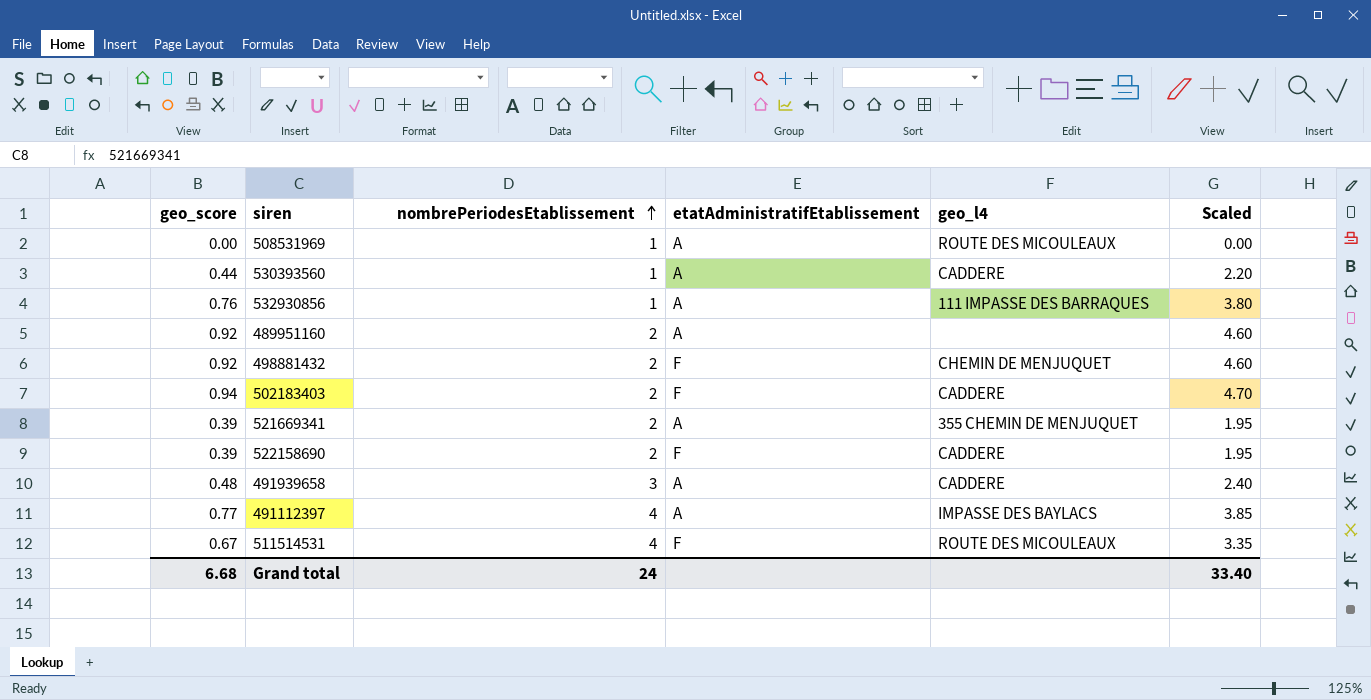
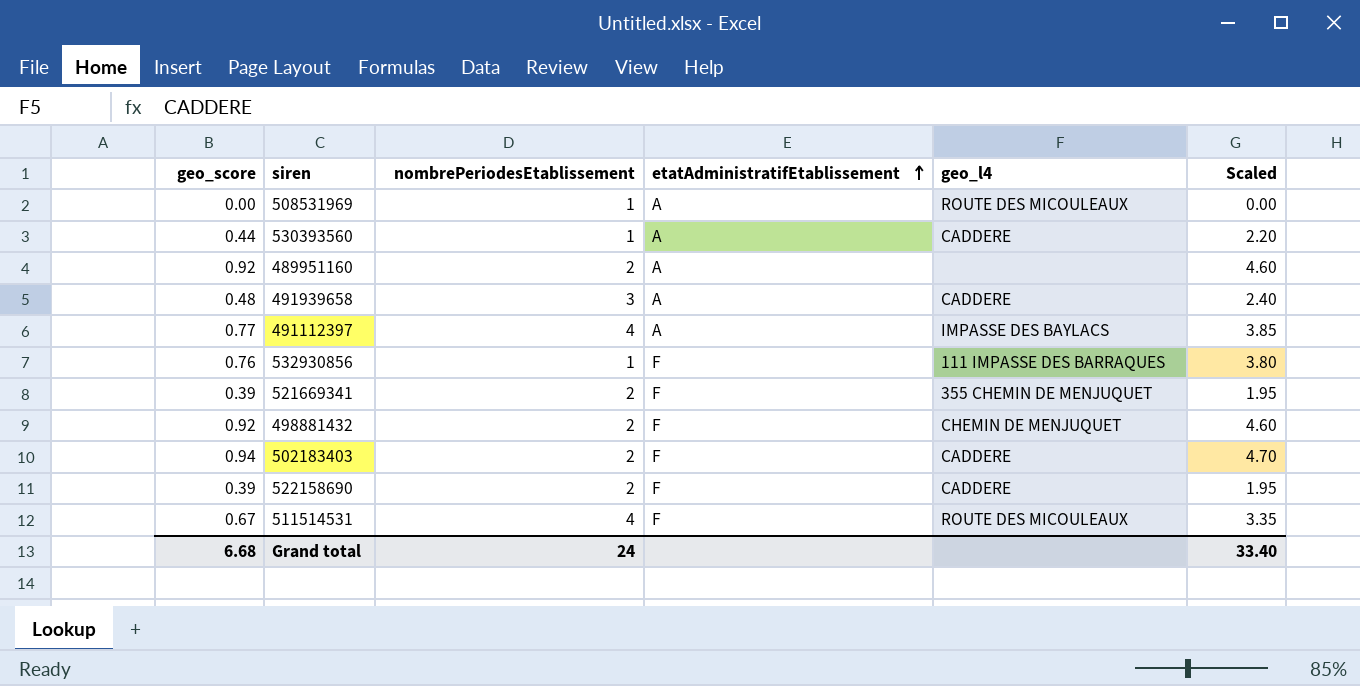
row order: nombrePeriodesEtablissement ascending -> etatAdministratifEtablissement ascending
532930856 | etatAdministratifEtablissement: A -> F
521669341 | etatAdministratifEtablissement: A -> F

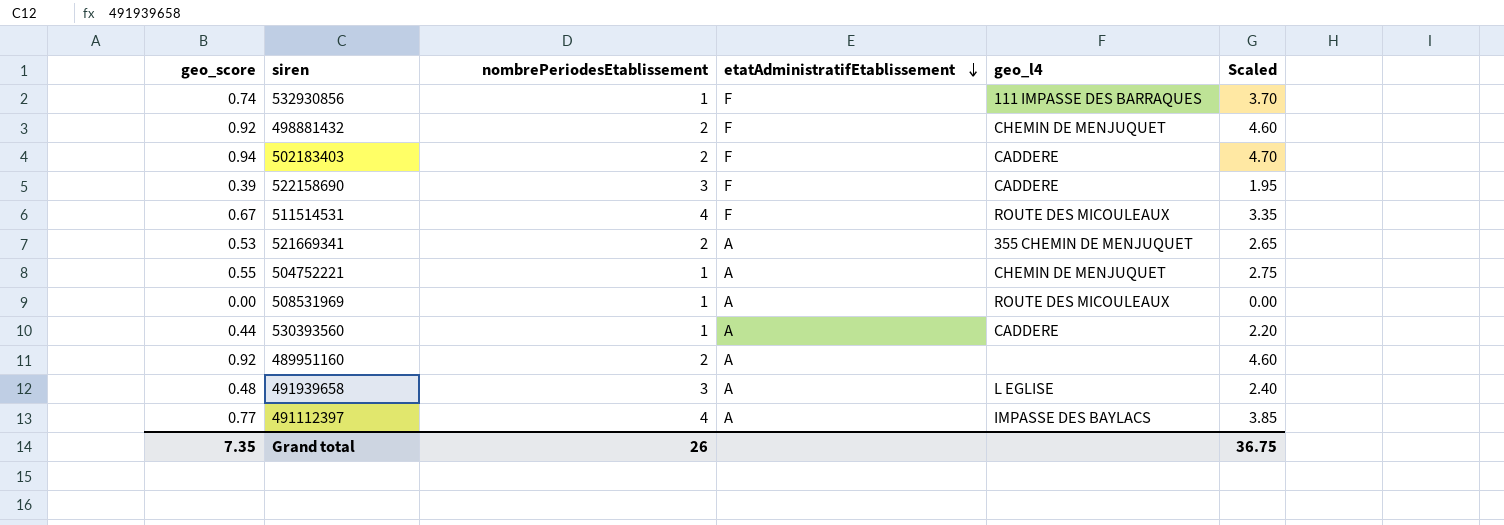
row order: etatAdministratifEtablissement ascending -> etatAdministratifEtablissement descending
532930856 | geo_score: 0.76 -> 0.74
532930856 | Scaled: 3.80 -> 3.70
522158690 | nombrePeriodesEtablissement: 2 -> 3
521669341 | geo_score: 0.39 -> 0.53
521669341 | etatAdministratifEtablissement: F -> A
521669341 | Scaled: 1.95 -> 2.65
row 504752221: none -> 0.55 | 1 | A | CHEMIN DE MENJUQUET | 2.75
491939658 | geo_l4: CADDERE -> L EGLISE
Grand total | geo_score: 6.68 -> 7.35
Grand total | nombrePeriodesEtablissement: 24 -> 26
Grand total | Scaled: 33.40 -> 36.75

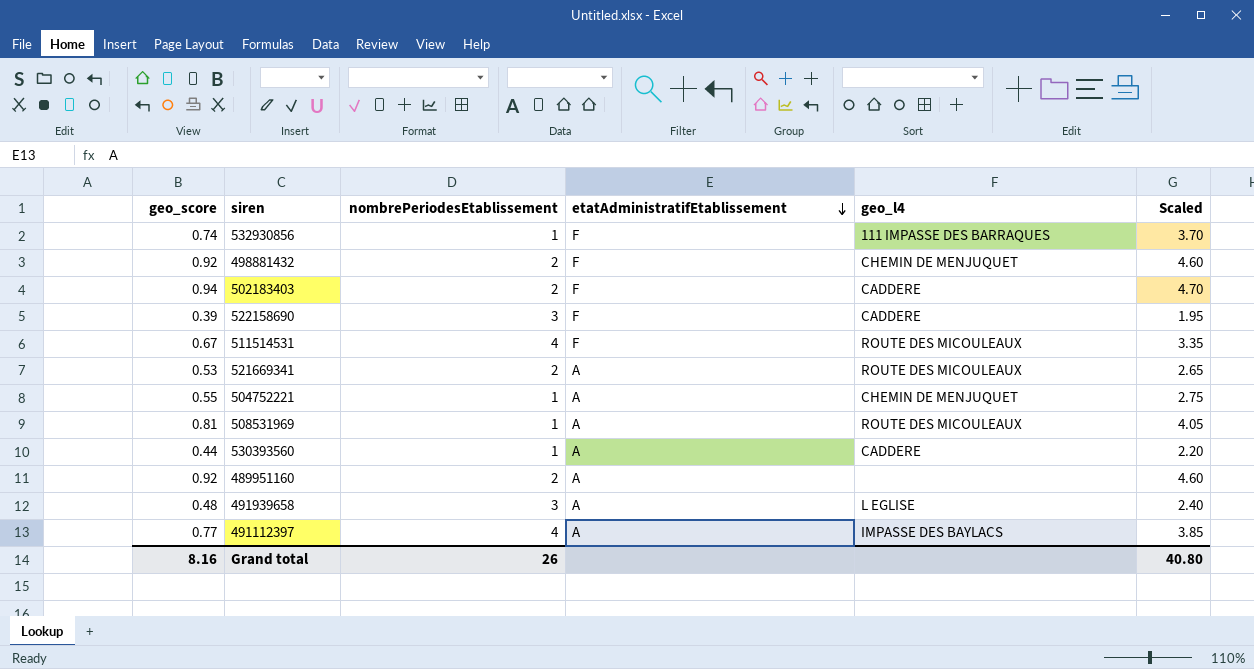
521669341 | geo_l4: 355 CHEMIN DE MENJUQUET -> ROUTE DES MICOULEAUX
508531969 | geo_score: 0.00 -> 0.81
508531969 | Scaled: 0.00 -> 4.05
Grand total | geo_score: 7.35 -> 8.16
Grand total | Scaled: 36.75 -> 40.80

